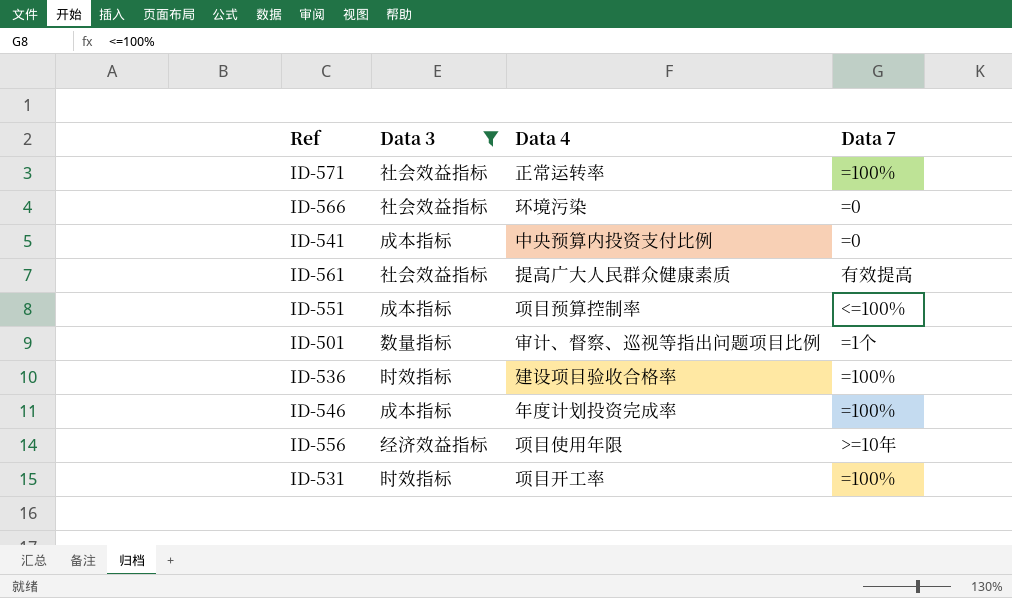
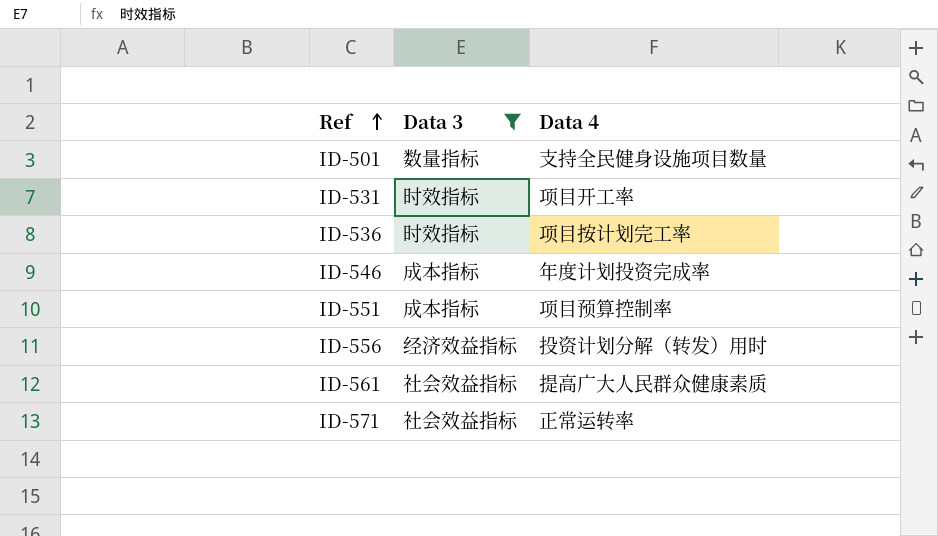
row order: none -> Ref ascending
column Data 7 | position: 4 -> none
row ID-566: 社会效益指标 | 环境污染 | =0 -> none
row ID-541: 成本指标 | 中央预算内投资支付比例 | =0 -> none
ID-501 | Data 4: 审计、督察、巡视等指出问题项目比例 -> 支持全民健身设施项目数量
ID-536 | Data 4: 建设项目验收合格率 -> 项目按计划完工率
ID-556 | Data 4: 项目使用年限 -> 投资计划分解（转发）用时

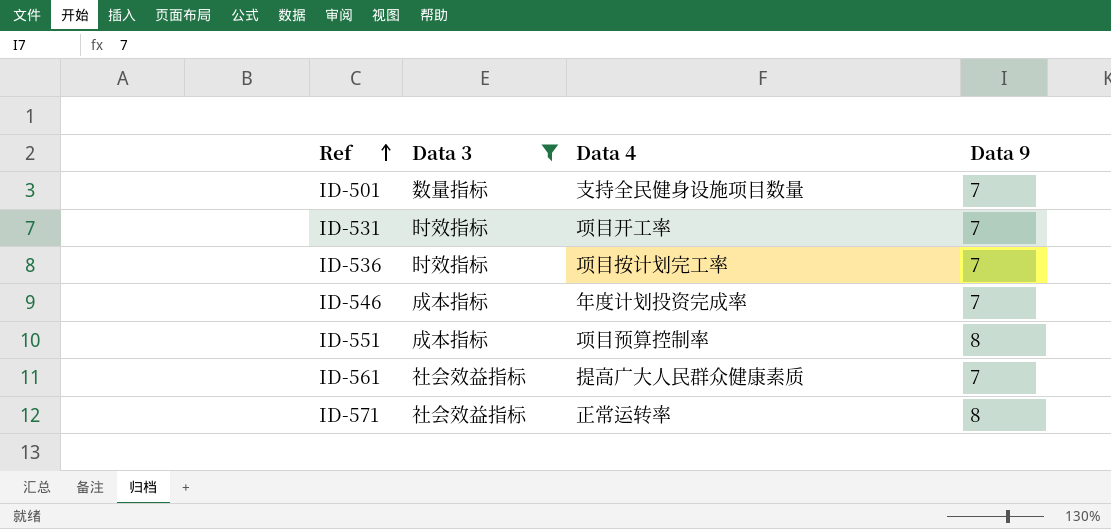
column Data 9 | position: none -> 4
row ID-556: 经济效益指标 | 投资计划分解（转发）用时 -> none

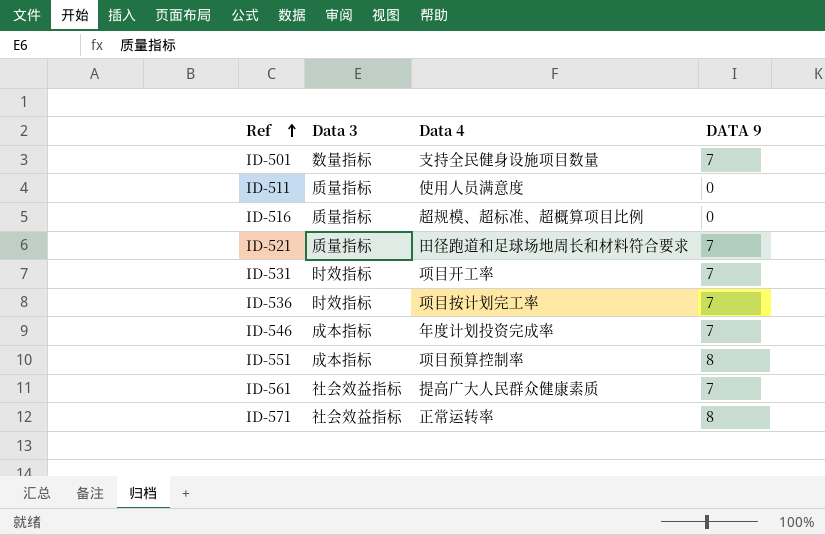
filter: Data 3 != 质量指标 -> none
column name: Data 9 -> DATA 9

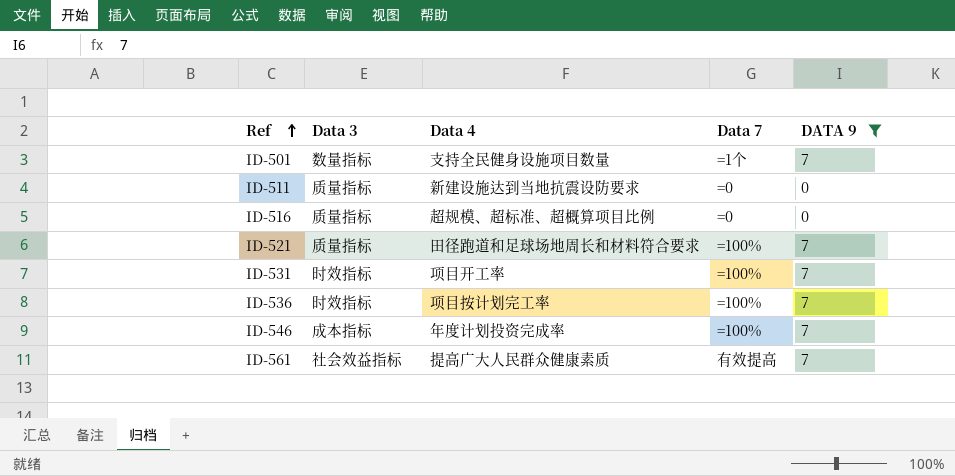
filter: none -> DATA 9 != 8
column Data 7 | position: none -> 4
ID-511 | Data 4: 使用人员满意度 -> 新建设施达到当地抗震设防要求

